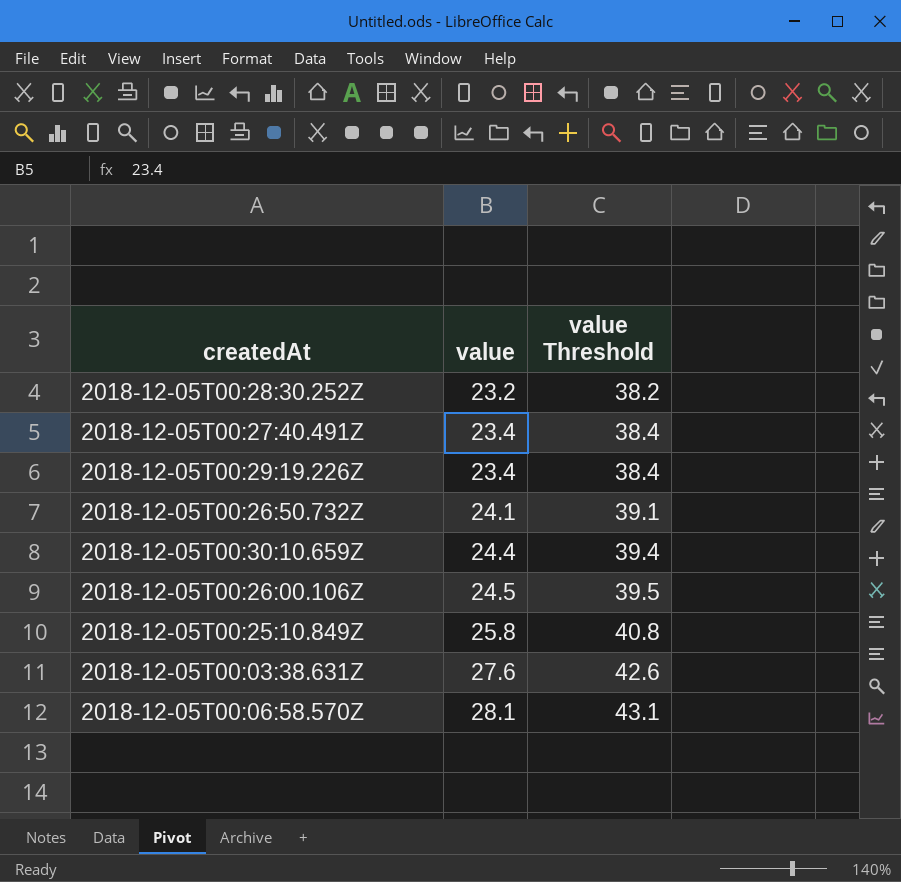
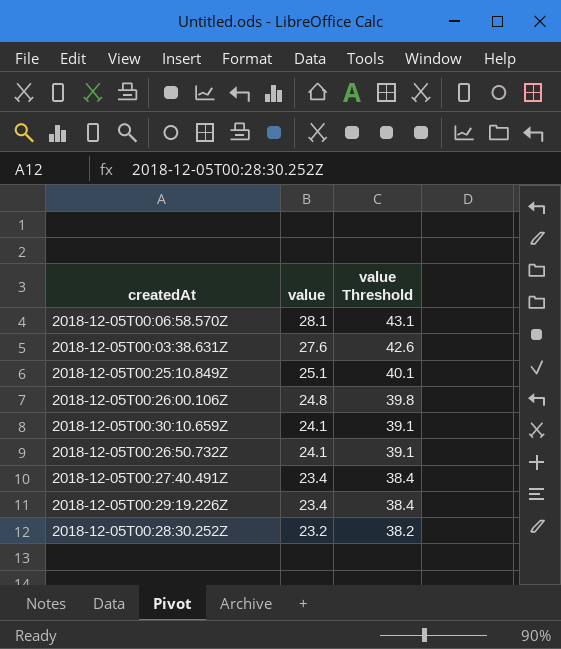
row order: value ascending -> value descending
2018-12-05T00:25:10.849Z | value: 25.8 -> 25.1
2018-12-05T00:25:10.849Z | value Threshold: 40.8 -> 40.1
2018-12-05T00:26:00.106Z | value: 24.5 -> 24.8
2018-12-05T00:26:00.106Z | value Threshold: 39.5 -> 39.8
2018-12-05T00:30:10.659Z | value: 24.4 -> 24.1
2018-12-05T00:30:10.659Z | value Threshold: 39.4 -> 39.1

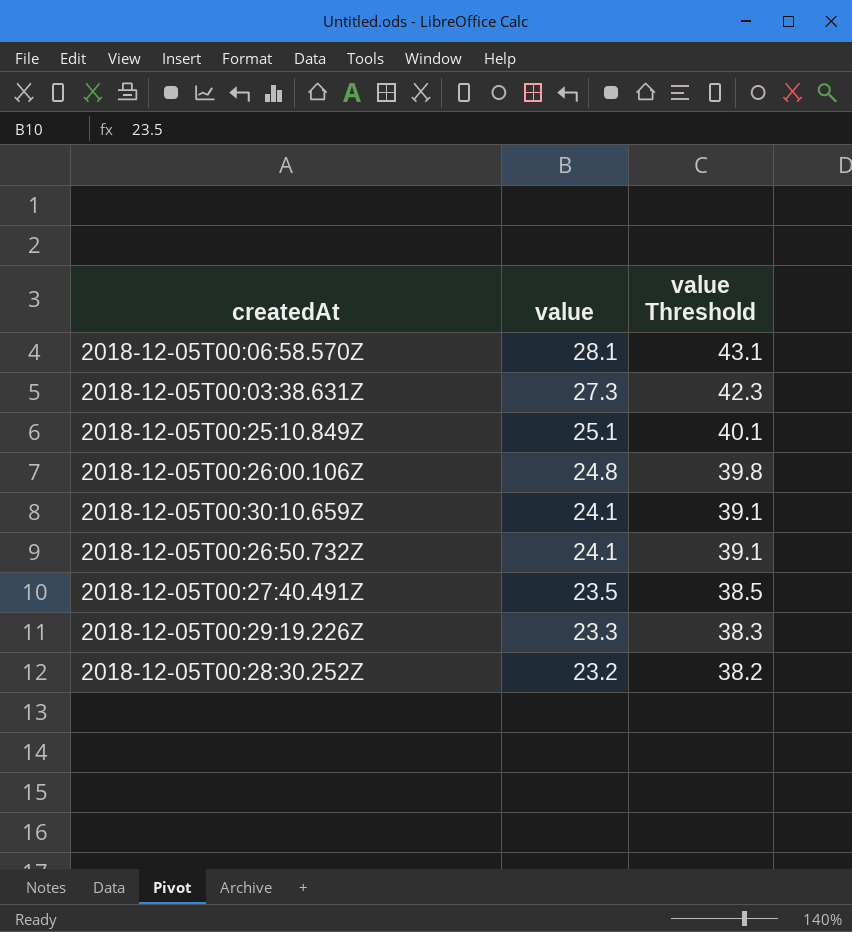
2018-12-05T00:03:38.631Z | value: 27.6 -> 27.3
2018-12-05T00:03:38.631Z | value Threshold: 42.6 -> 42.3
2018-12-05T00:27:40.491Z | value: 23.4 -> 23.5
2018-12-05T00:27:40.491Z | value Threshold: 38.4 -> 38.5
2018-12-05T00:29:19.226Z | value: 23.4 -> 23.3
2018-12-05T00:29:19.226Z | value Threshold: 38.4 -> 38.3

